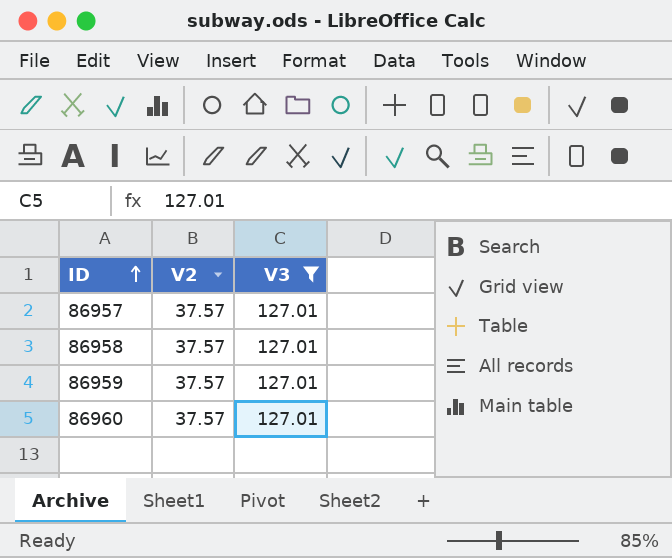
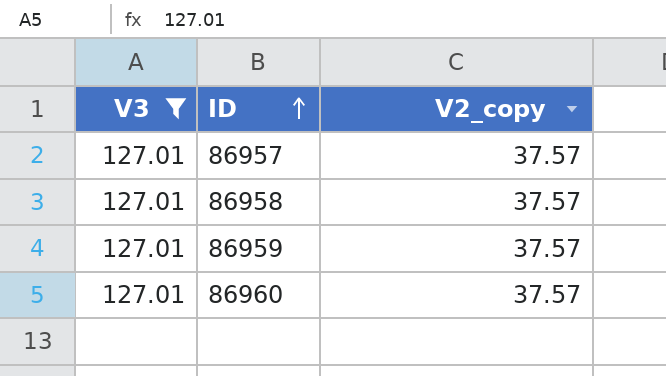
column V3 | position: 3 -> 1
column name: V2 -> V2_copy

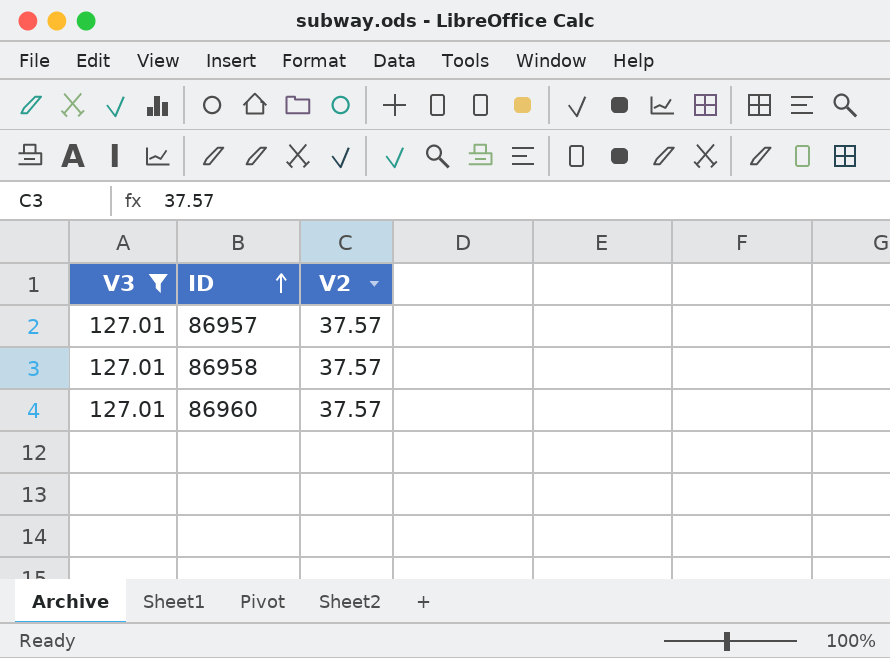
column name: V2_copy -> V2
row 86959: 127.01 | 37.57 -> none

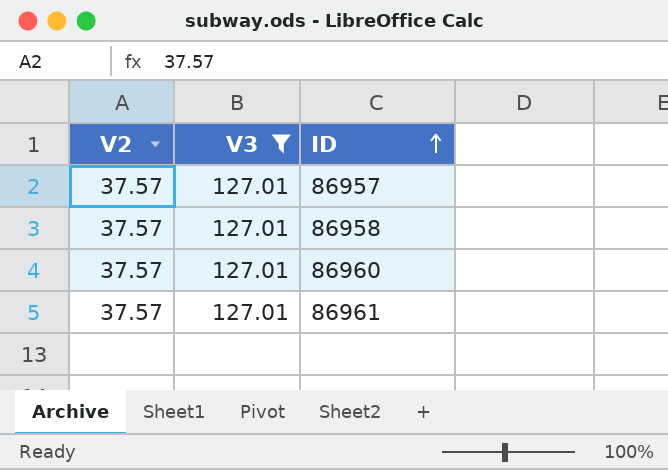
column V2 | position: 3 -> 1
row 86961: none -> 37.57 | 127.01

